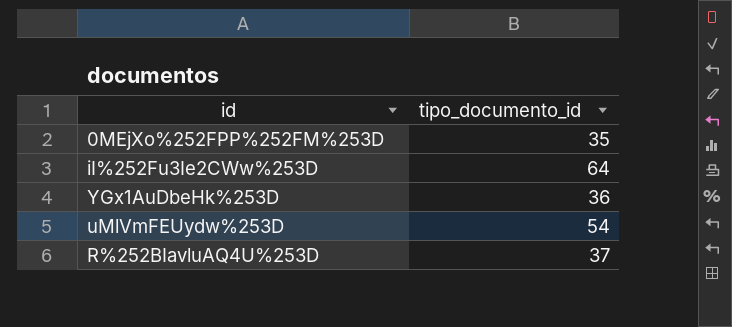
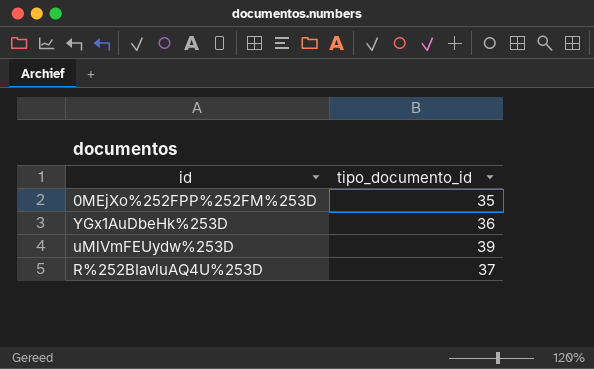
row iI%252Fu3Ie2CWw%253D: 64 -> none
uMlVmFEUydw%253D | tipo_documento_id: 54 -> 39

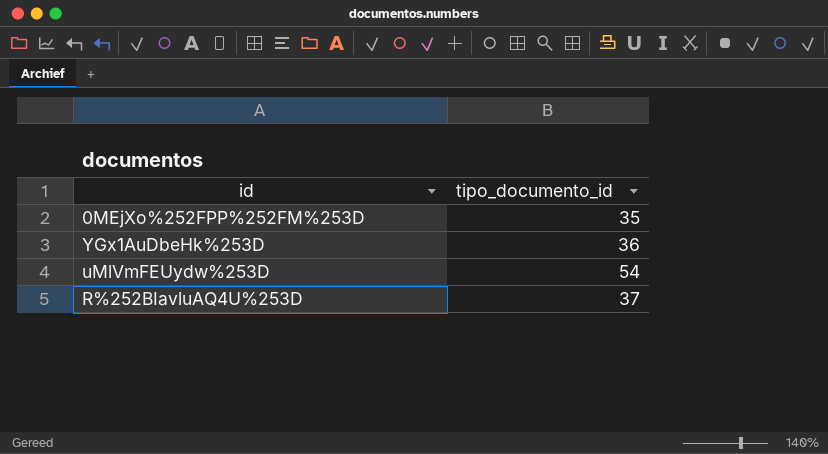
uMlVmFEUydw%253D | tipo_documento_id: 39 -> 54

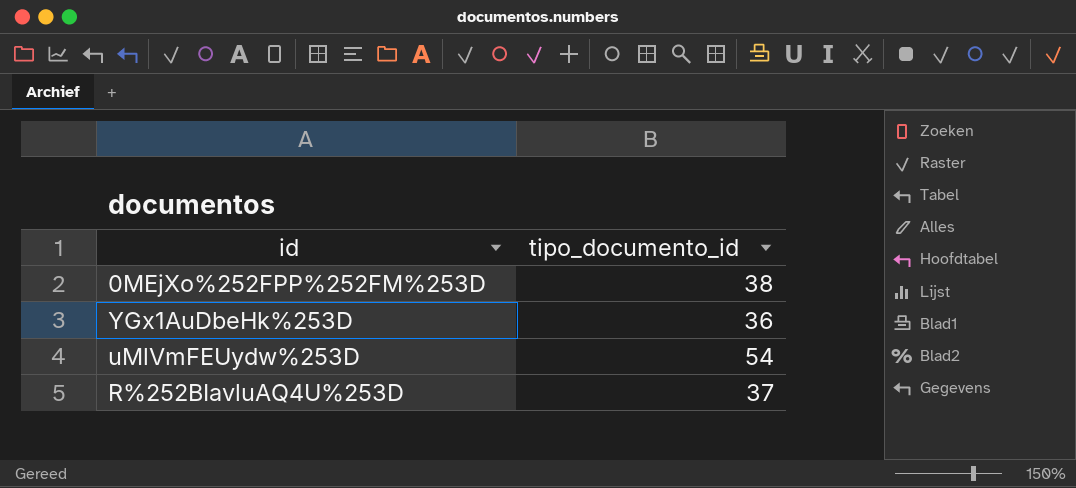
0MEjXo%252FPP%252FM%253D | tipo_documento_id: 35 -> 38

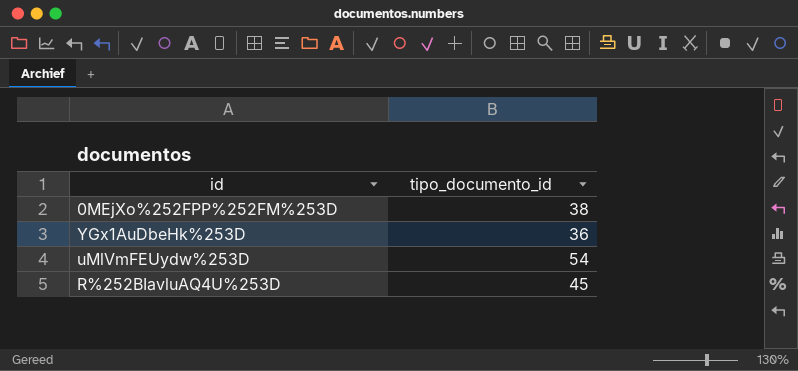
R%252BIavluAQ4U%253D | tipo_documento_id: 37 -> 45

